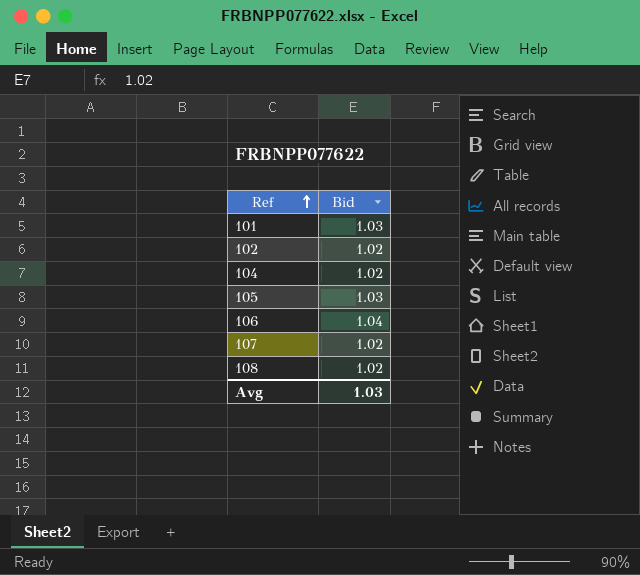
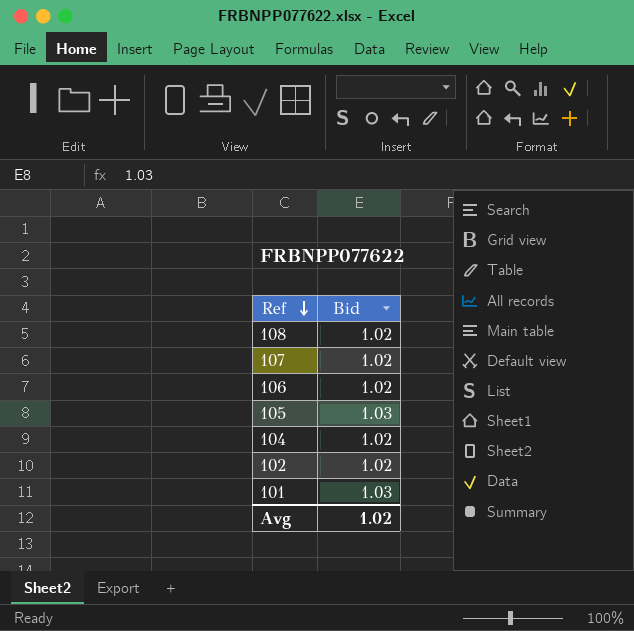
row order: Ref ascending -> Ref descending
106 | Bid: 1.04 -> 1.02
Avg | Bid: 1.03 -> 1.02

